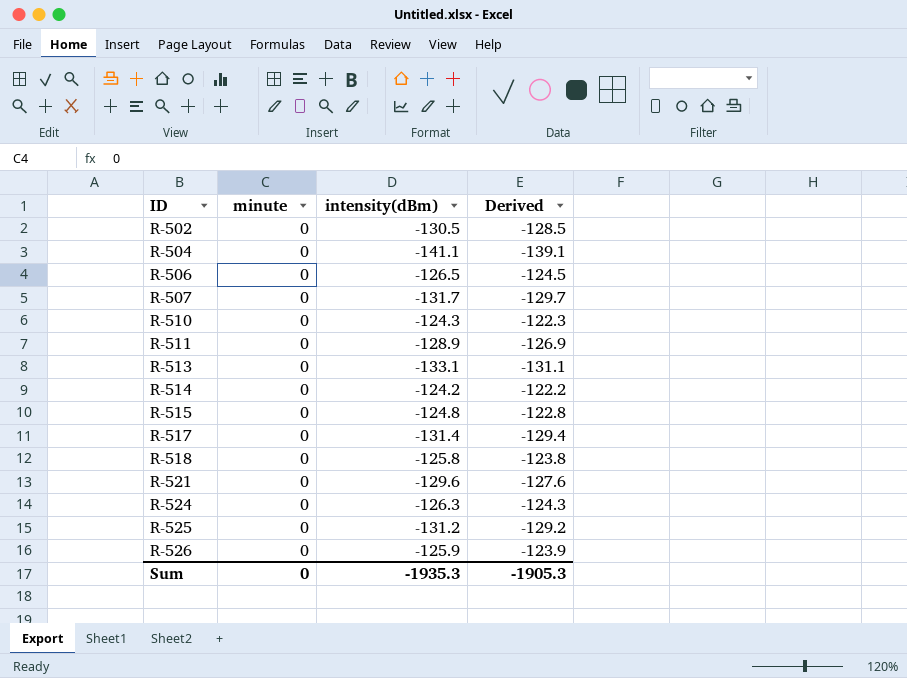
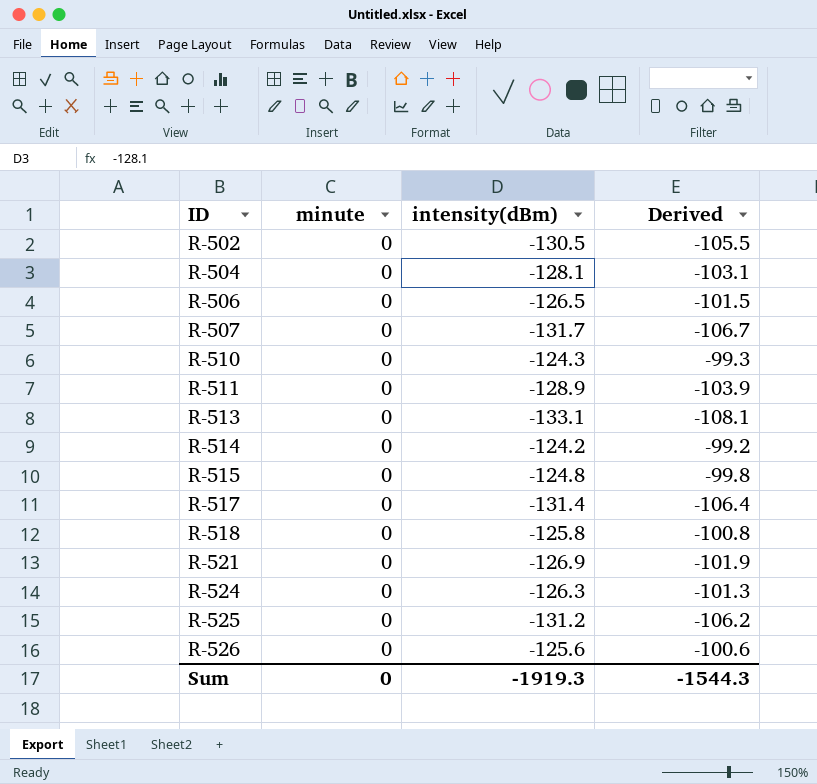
column Derived | formula: [intensity(dBm)] + 2 -> [intensity(dBm)] + 25
R-504 | intensity(dBm): -141.1 -> -128.1
R-521 | intensity(dBm): -129.6 -> -126.9
R-526 | intensity(dBm): -125.9 -> -125.6
Sum | intensity(dBm): -1935.3 -> -1919.3
Sum | Derived: -1905.3 -> -1544.3

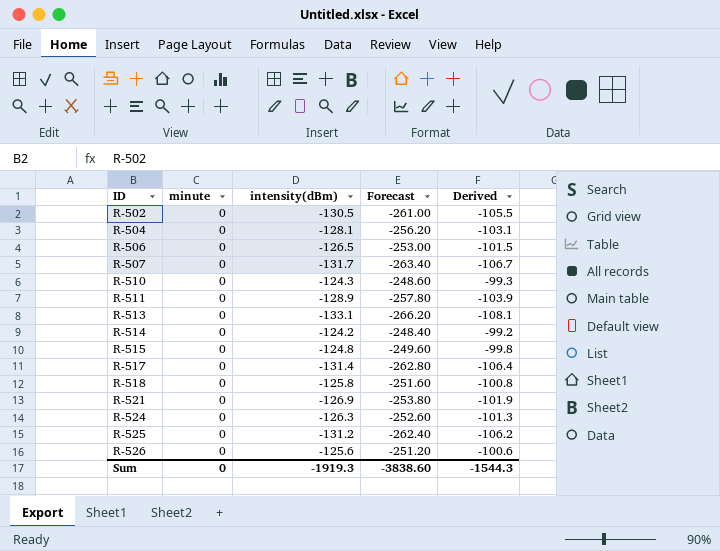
column Forecast | formula: none -> [intensity(dBm)] * 2

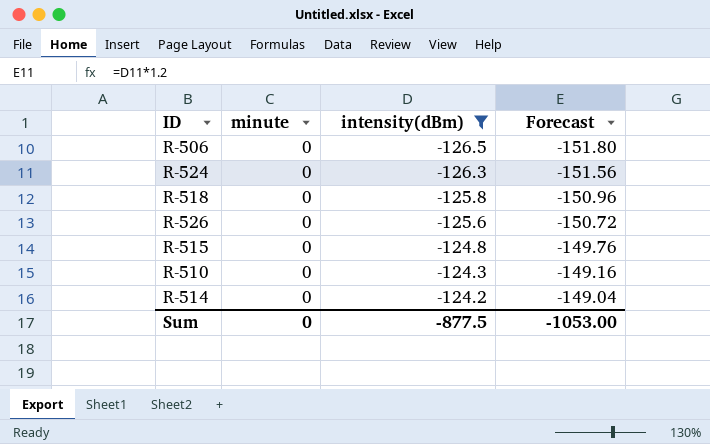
filter: none -> intensity(dBm) >= -126.5
row order: ID ascending -> intensity(dBm) ascending
column Derived | formula: [intensity(dBm)] + 25 -> none
column Forecast | formula: [intensity(dBm)] * 2 -> [intensity(dBm)] * 1.2
Sum | intensity(dBm): -1919.3 -> -877.5
Sum | Forecast: -3838.60 -> -1053.00

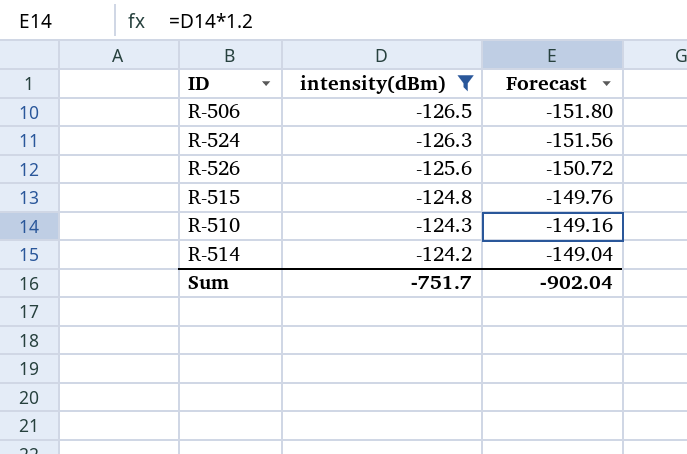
column minute | position: 2 -> none
row R-518: 0 | -125.8 | -150.96 -> none
Sum | intensity(dBm): -877.5 -> -751.7
Sum | Forecast: -1053.00 -> -902.04

